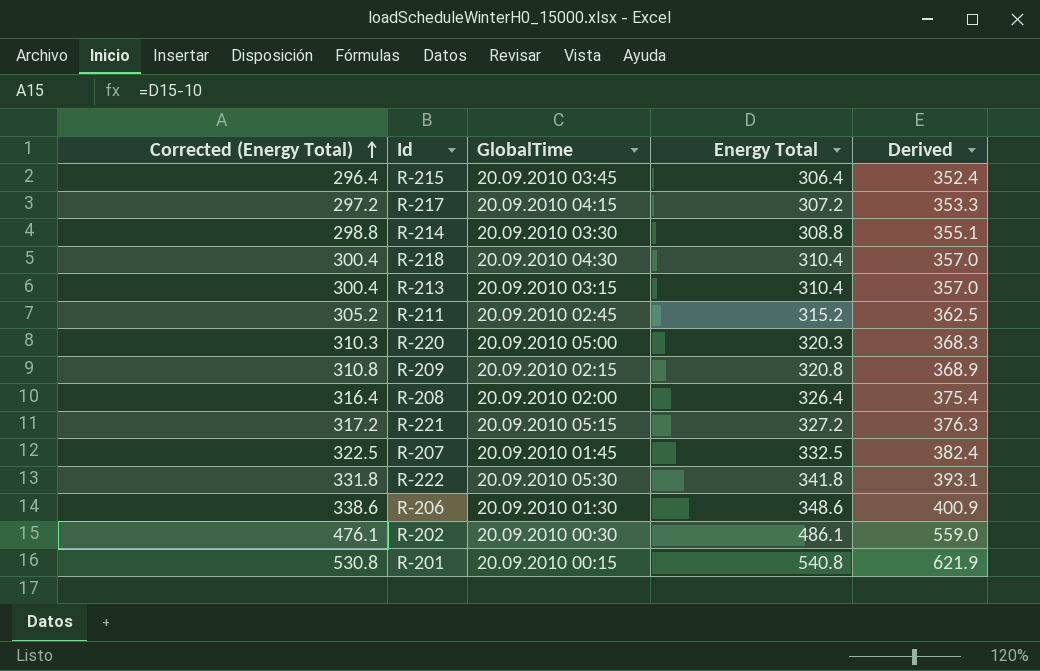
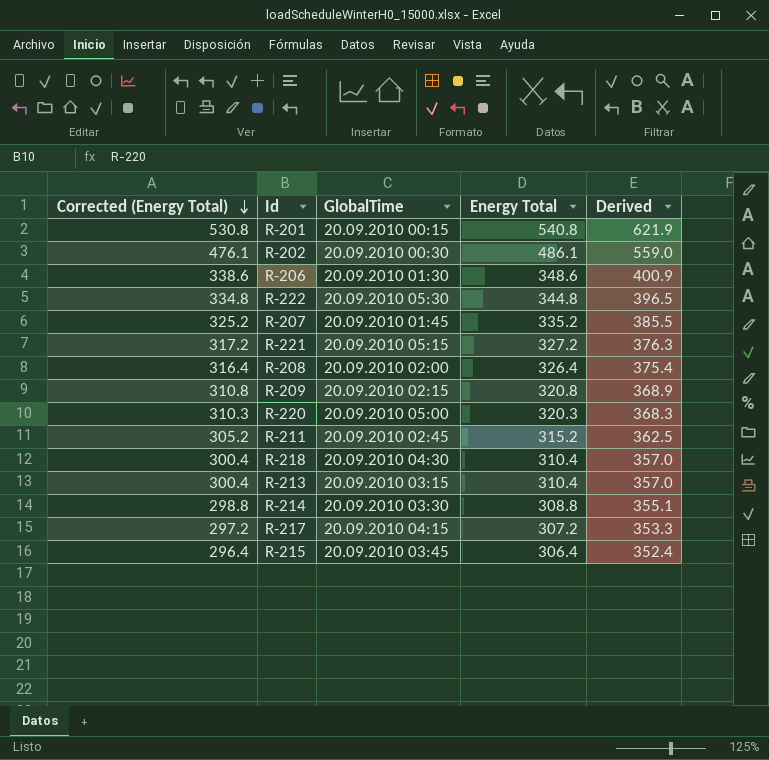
row order: Corrected (Energy Total) ascending -> Corrected (Energy Total) descending
R-222 | Corrected (Energy Total): 331.8 -> 334.8
R-222 | Energy Total: 341.8 -> 344.8
R-222 | Derived: 393.1 -> 396.5
R-207 | Corrected (Energy Total): 322.5 -> 325.2
R-207 | Energy Total: 332.5 -> 335.2
R-207 | Derived: 382.4 -> 385.5

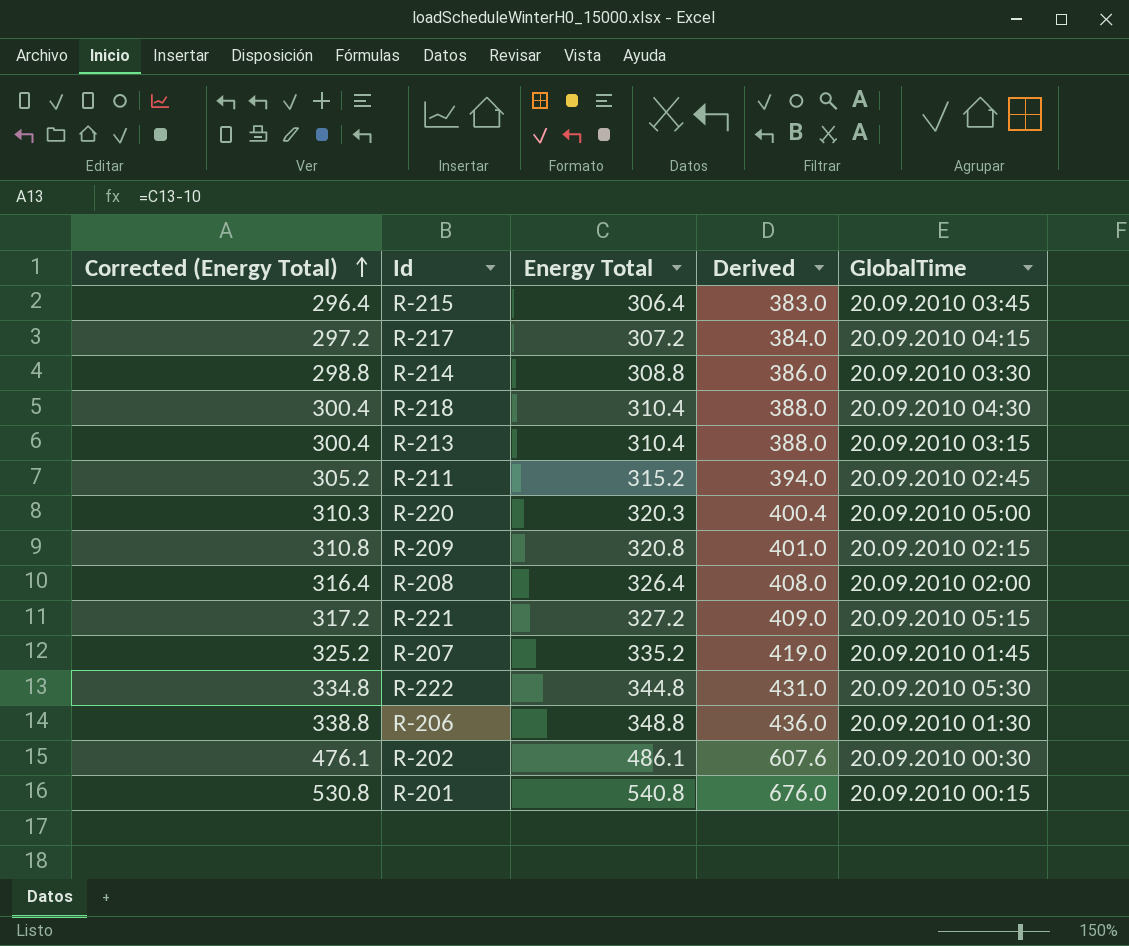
row order: Corrected (Energy Total) descending -> Corrected (Energy Total) ascending
column Derived | formula: [Energy Total] * 1.15 -> [Energy Total] * 1.25
column GlobalTime | position: 3 -> 5
R-206 | Corrected (Energy Total): 338.6 -> 338.8
R-206 | Energy Total: 348.6 -> 348.8

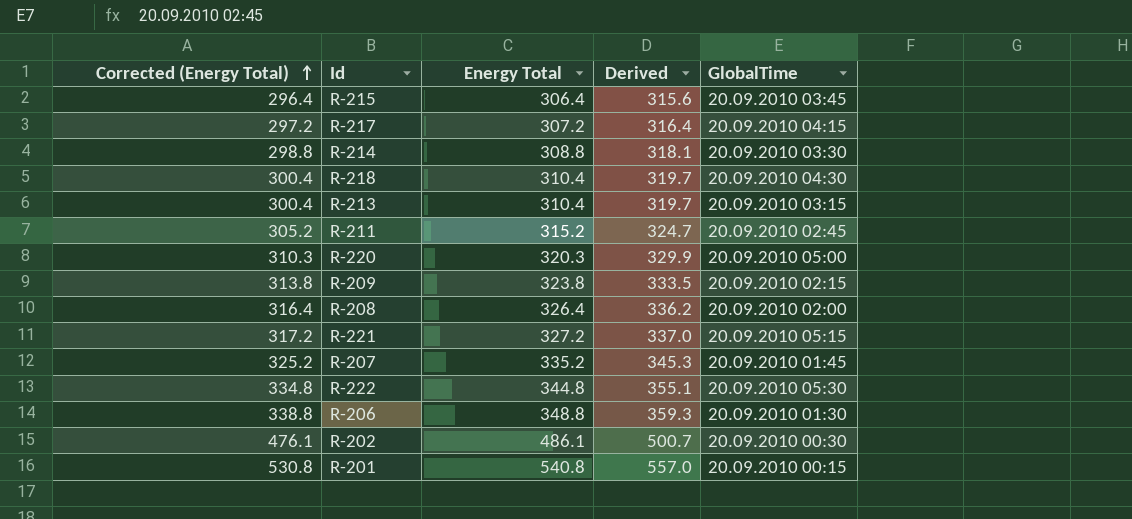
column Derived | formula: [Energy Total] * 1.25 -> [Energy Total] * 1.03
R-209 | Corrected (Energy Total): 310.8 -> 313.8
R-209 | Energy Total: 320.8 -> 323.8

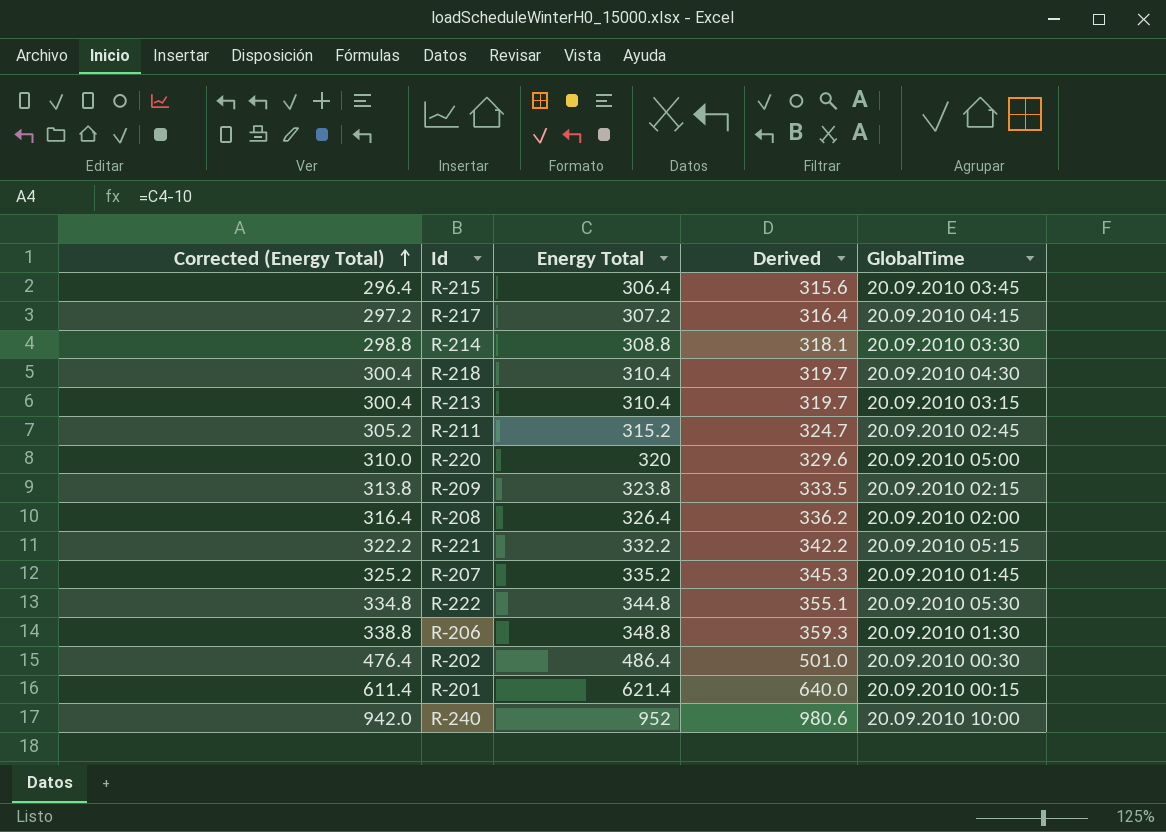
R-220 | Corrected (Energy Total): 310.3 -> 310.0
R-220 | Energy Total: 320.3 -> 320
R-220 | Derived: 329.9 -> 329.6
R-221 | Corrected (Energy Total): 317.2 -> 322.2
R-221 | Energy Total: 327.2 -> 332.2
R-221 | Derived: 337.0 -> 342.2
R-202 | Corrected (Energy Total): 476.1 -> 476.4
R-202 | Energy Total: 486.1 -> 486.4
R-202 | Derived: 500.7 -> 501.0
R-201 | Corrected (Energy Total): 530.8 -> 611.4
R-201 | Energy Total: 540.8 -> 621.4
R-201 | Derived: 557.0 -> 640.0
row R-240: none -> 942.0 | 952 | 980.6 | 20.09.2010 10:00

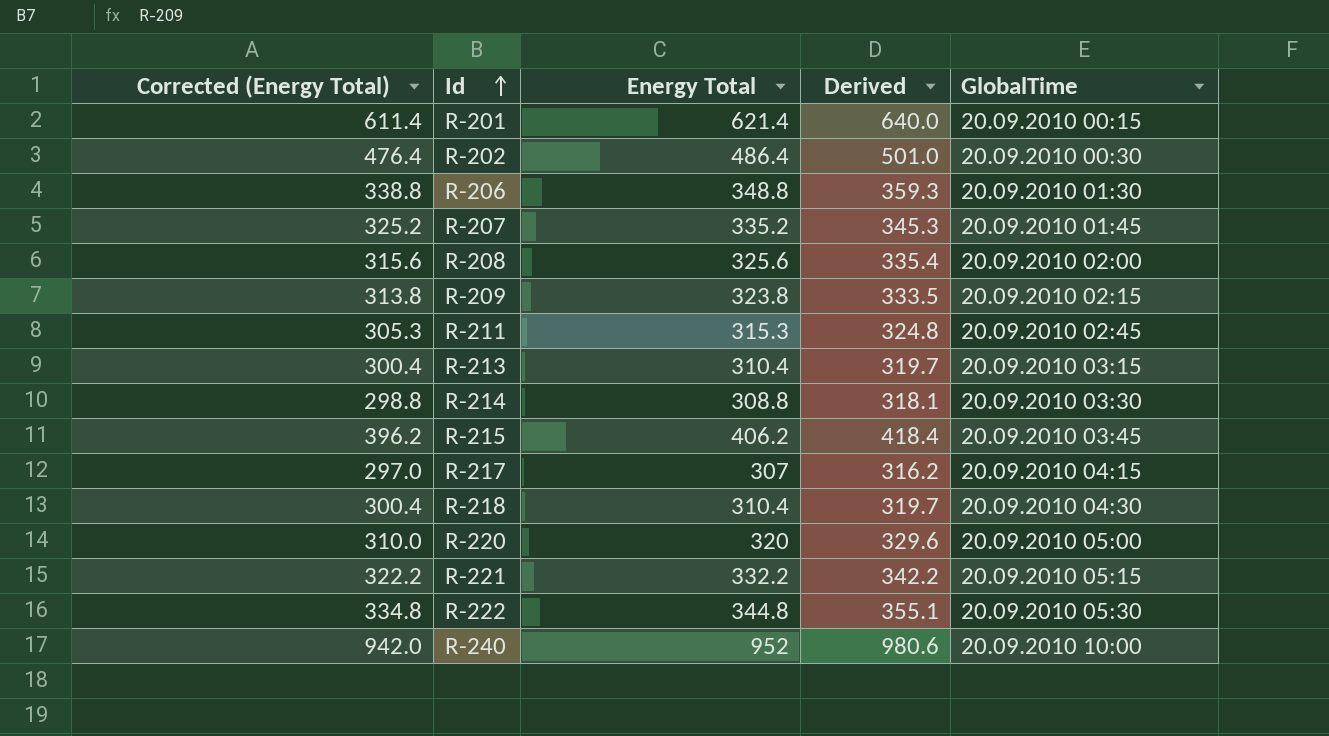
row order: Corrected (Energy Total) ascending -> Id ascending
R-208 | Corrected (Energy Total): 316.4 -> 315.6
R-208 | Energy Total: 326.4 -> 325.6
R-208 | Derived: 336.2 -> 335.4
R-211 | Corrected (Energy Total): 305.2 -> 305.3
R-211 | Energy Total: 315.2 -> 315.3
R-211 | Derived: 324.7 -> 324.8
R-215 | Corrected (Energy Total): 296.4 -> 396.2
R-215 | Energy Total: 306.4 -> 406.2
R-215 | Derived: 315.6 -> 418.4
R-217 | Corrected (Energy Total): 297.2 -> 297.0
R-217 | Energy Total: 307.2 -> 307
R-217 | Derived: 316.4 -> 316.2

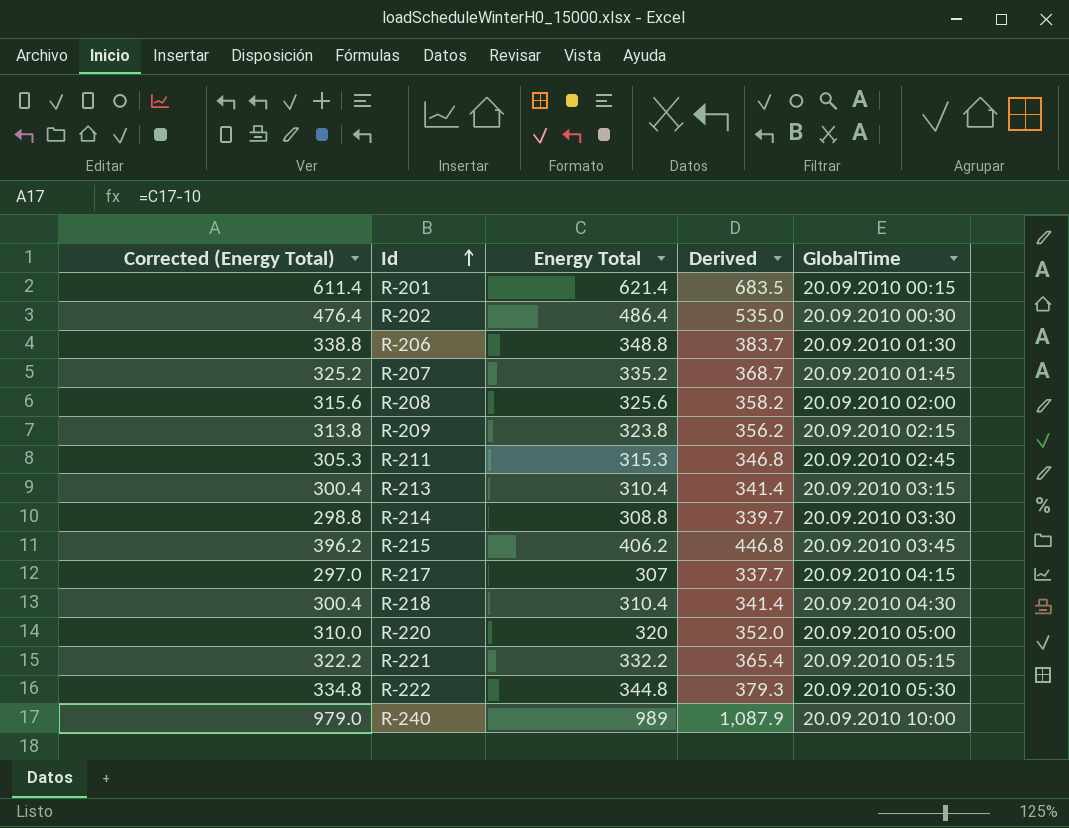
column Derived | formula: [Energy Total] * 1.03 -> [Energy Total] * 1.1
R-240 | Corrected (Energy Total): 942.0 -> 979.0
R-240 | Energy Total: 952 -> 989

